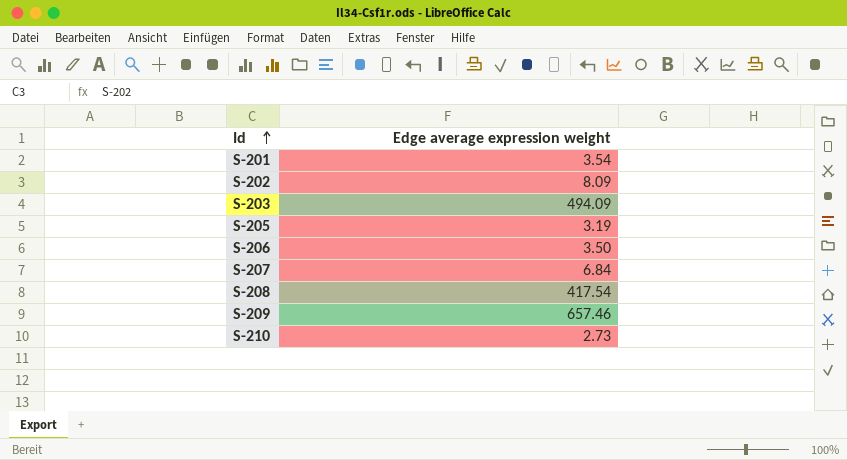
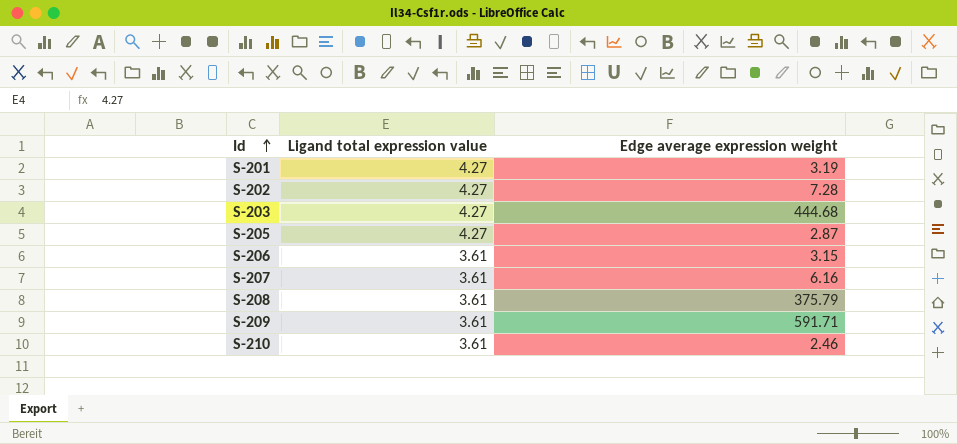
column Ligand total expression value | position: none -> 2
S-201 | Edge average expression weight: 3.54 -> 3.19
S-202 | Edge average expression weight: 8.09 -> 7.28
S-203 | Edge average expression weight: 494.09 -> 444.68
S-205 | Edge average expression weight: 3.19 -> 2.87
S-206 | Edge average expression weight: 3.50 -> 3.15
S-207 | Edge average expression weight: 6.84 -> 6.16
S-208 | Edge average expression weight: 417.54 -> 375.79
S-209 | Edge average expression weight: 657.46 -> 591.71
S-210 | Edge average expression weight: 2.73 -> 2.46

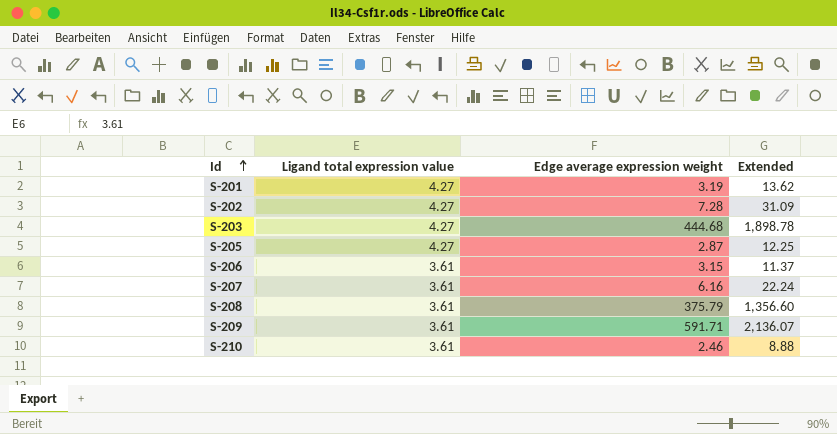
column Extended | formula: none -> [Ligand total expression value] * [Edge average expression weight]

